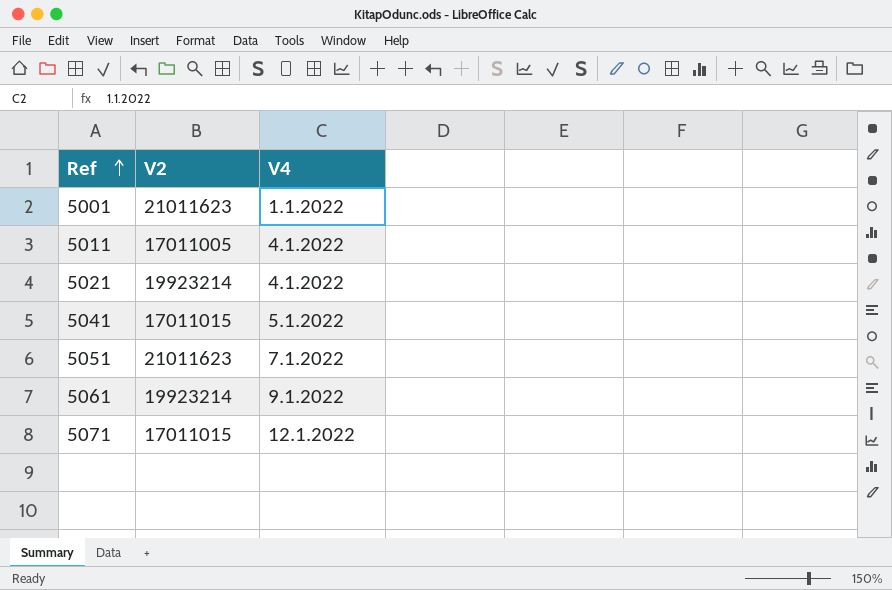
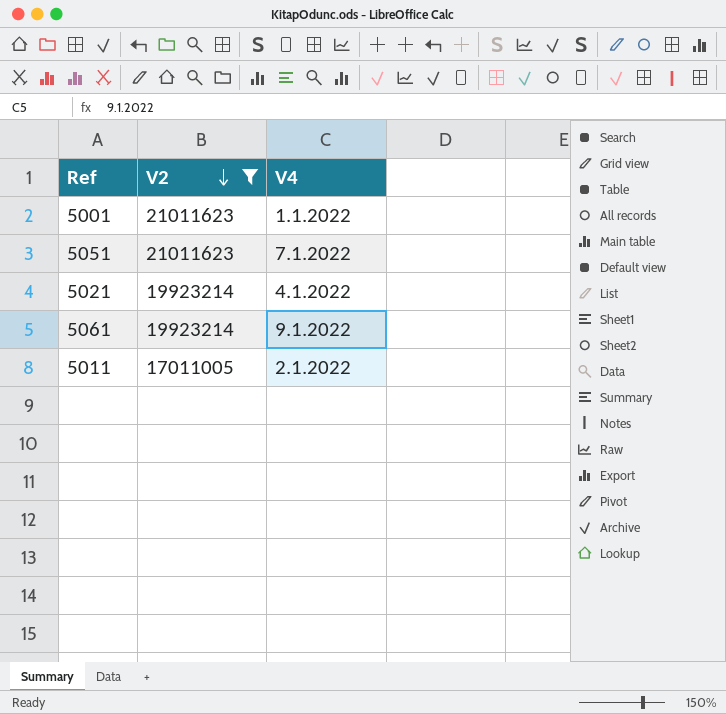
filter: none -> V2 != 17011015
row order: Ref ascending -> V2 descending
5011 | V4: 4.1.2022 -> 2.1.2022

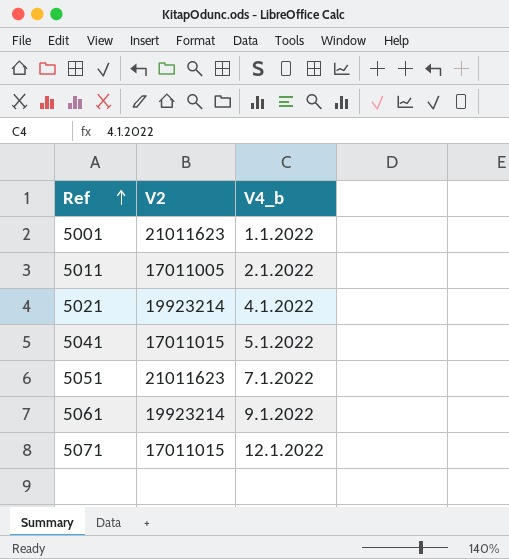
filter: V2 != 17011015 -> none
row order: V2 descending -> Ref ascending
column name: V4 -> V4_b

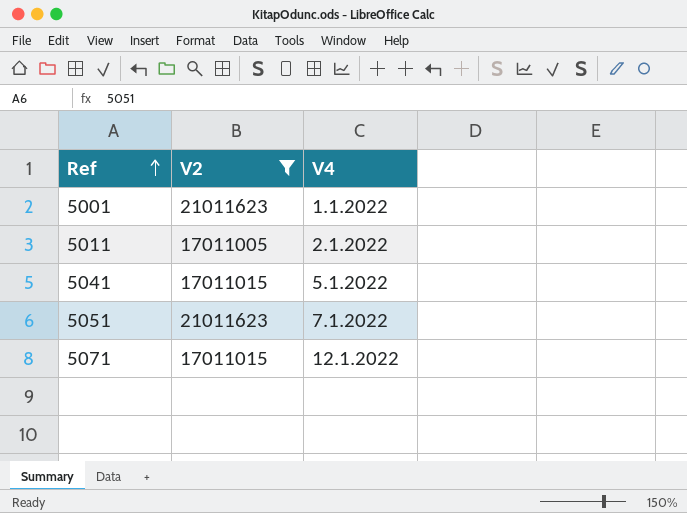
filter: none -> V2 != 19923214
column name: V4_b -> V4

